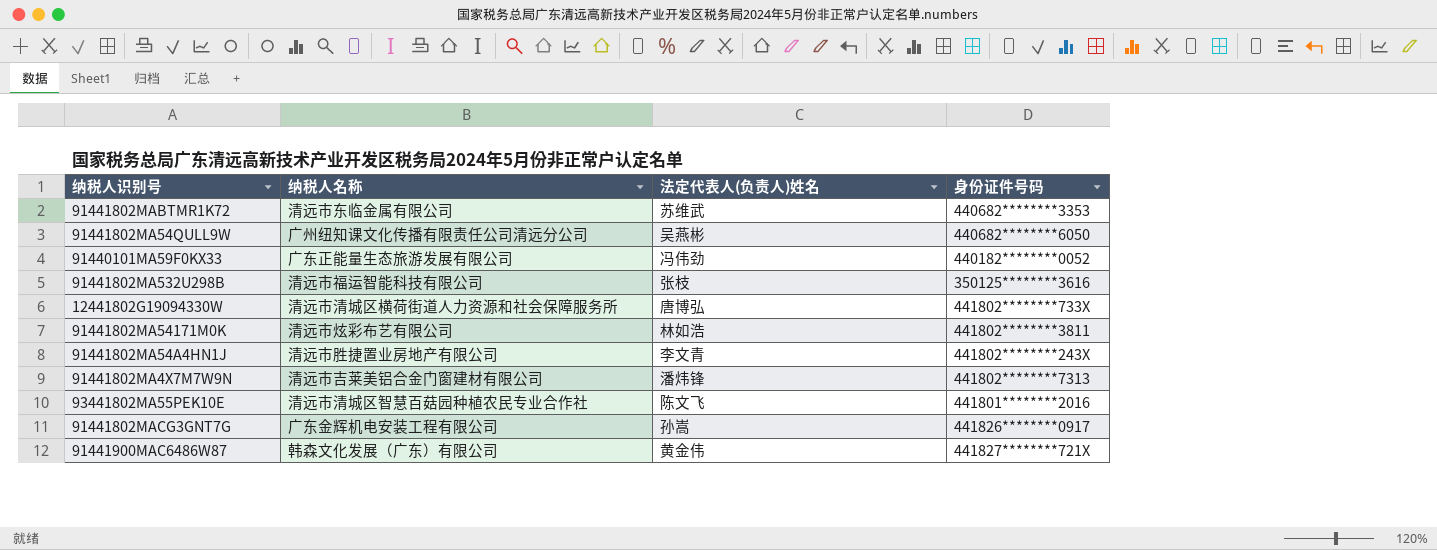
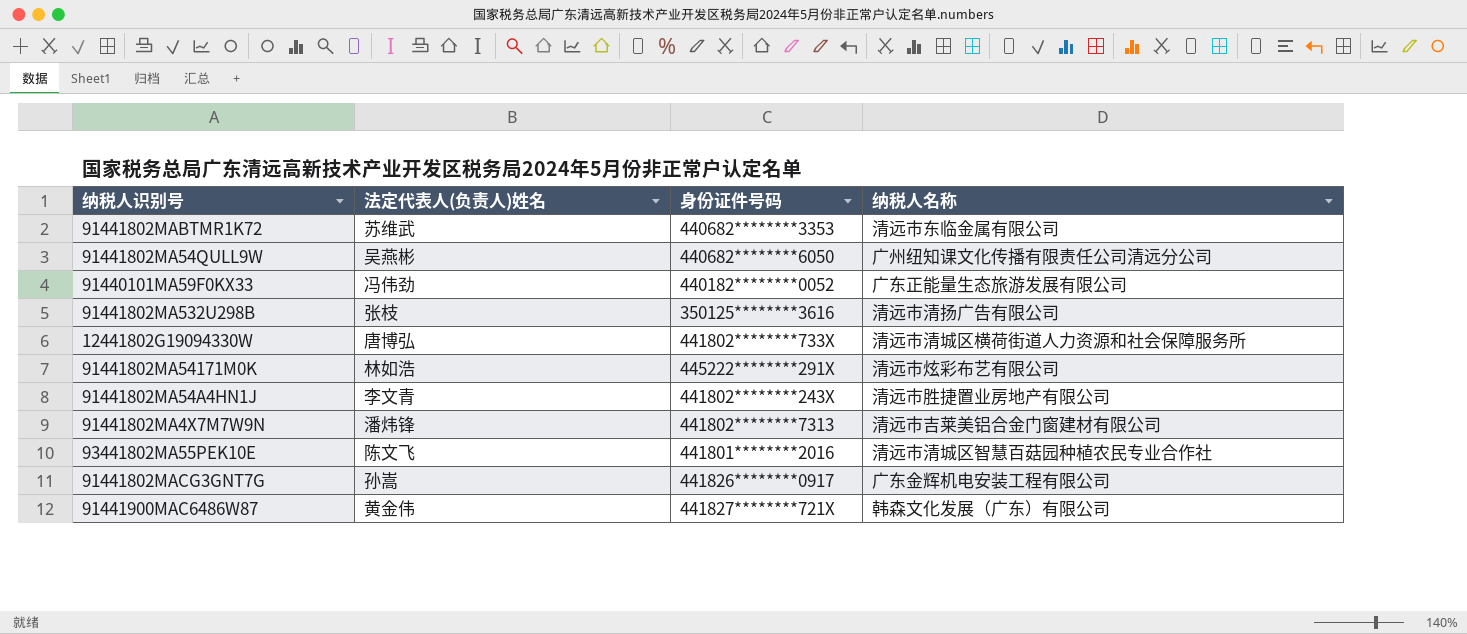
column 纳税人名称 | position: 2 -> 4
91441802MA532U298B | 纳税人名称: 清远市福运智能科技有限公司 -> 清远市清扬广告有限公司
91441802MA54171M0K | 身份证件号码: 441802********3811 -> 445222********291X

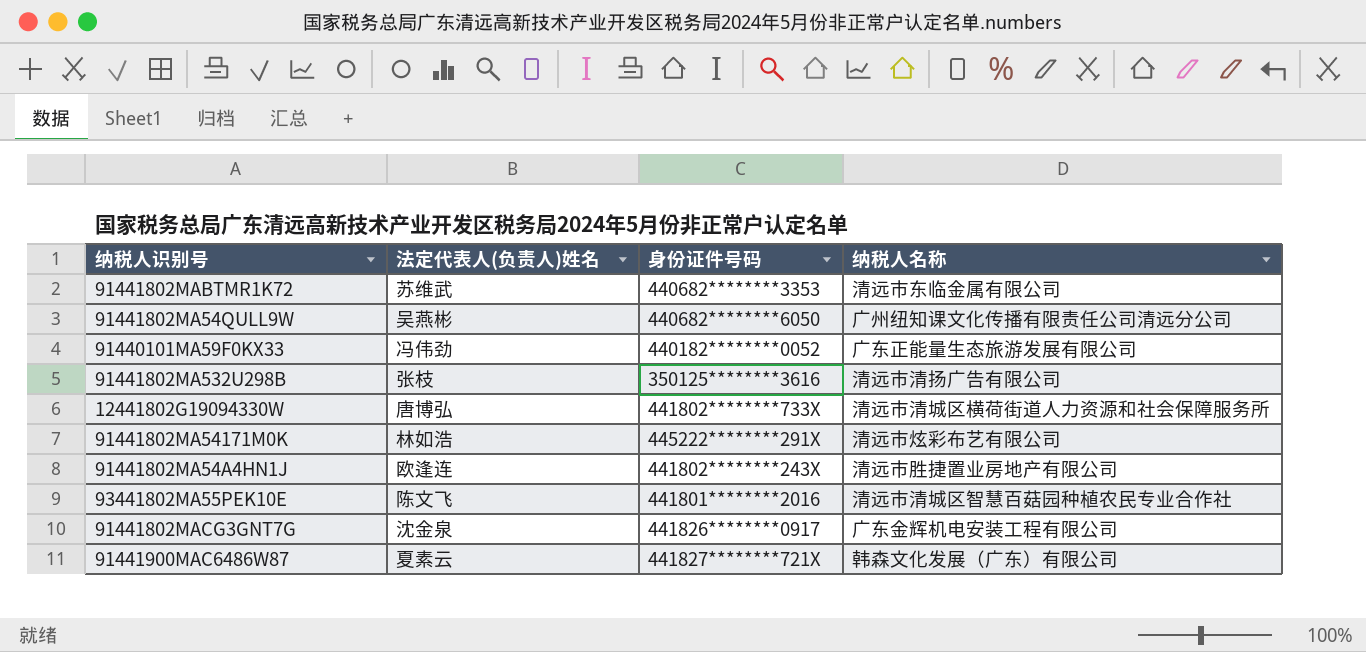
row 91441802MA4X7M7W9N: 潘炜锋 | 441802********7313 | 清远市吉莱美铝合金门窗建材有限公司 -> none
91441802MA54A4HN1J | 法定代表人(负责人)姓名: 李文青 -> 欧逢连
91441802MACG3GNT7G | 法定代表人(负责人)姓名: 孙嵩 -> 沈金泉
91441900MAC6486W87 | 法定代表人(负责人)姓名: 黄金伟 -> 夏素云

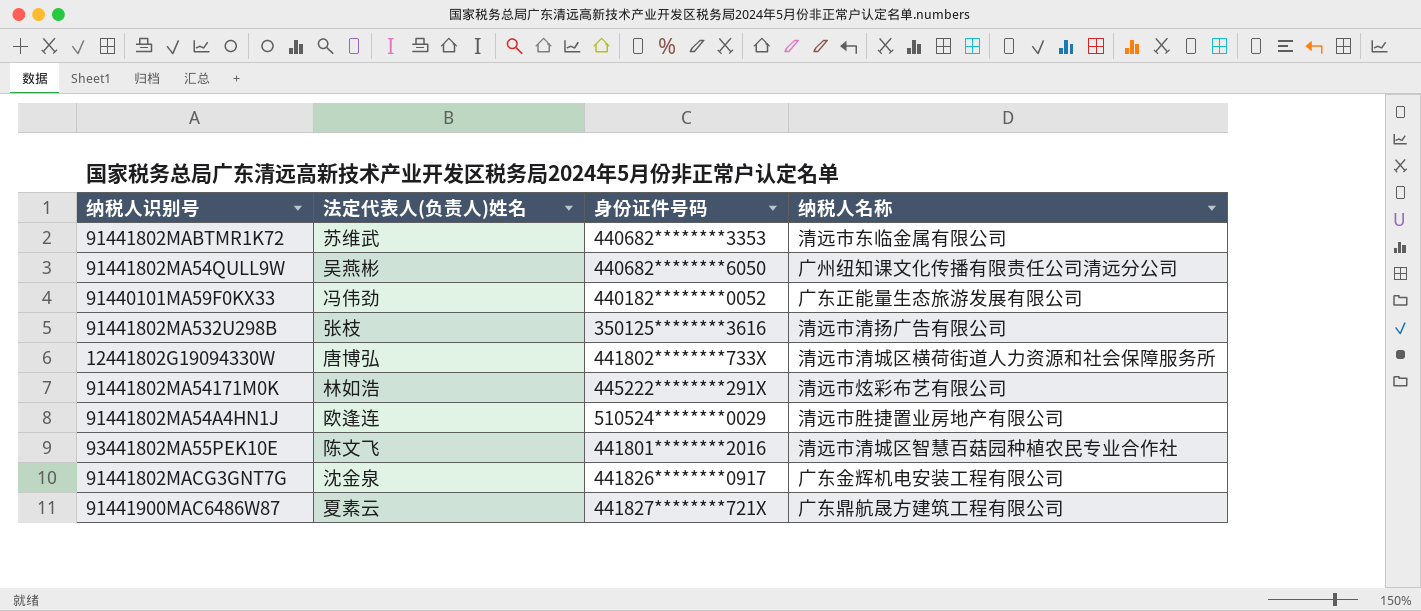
91441802MA54A4HN1J | 身份证件号码: 441802********243X -> 510524********0029
91441900MAC6486W87 | 纳税人名称: 韩森文化发展（广东）有限公司 -> 广东鼎航晟方建筑工程有限公司

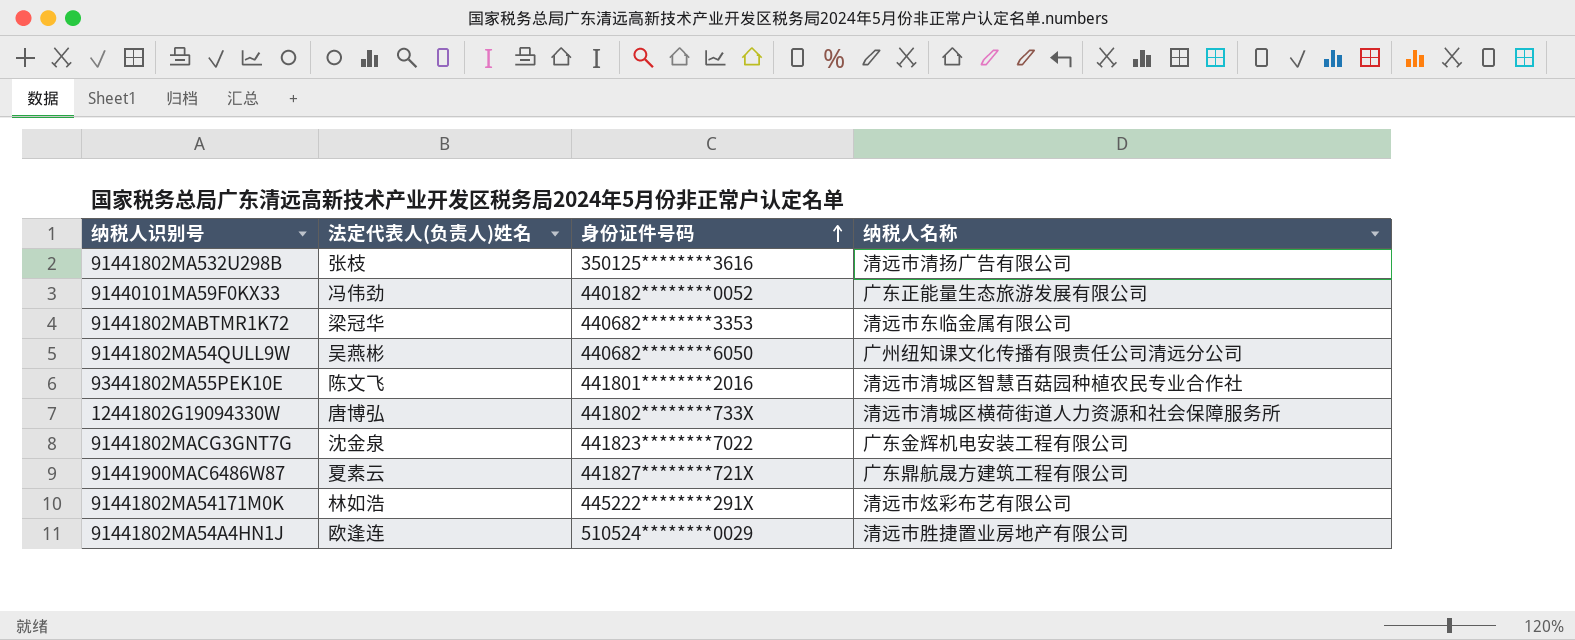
row order: none -> 身份证件号码 ascending
91441802MABTMR1K72 | 法定代表人(负责人)姓名: 苏维武 -> 梁冠华
91441802MACG3GNT7G | 身份证件号码: 441826********0917 -> 441823********7022

